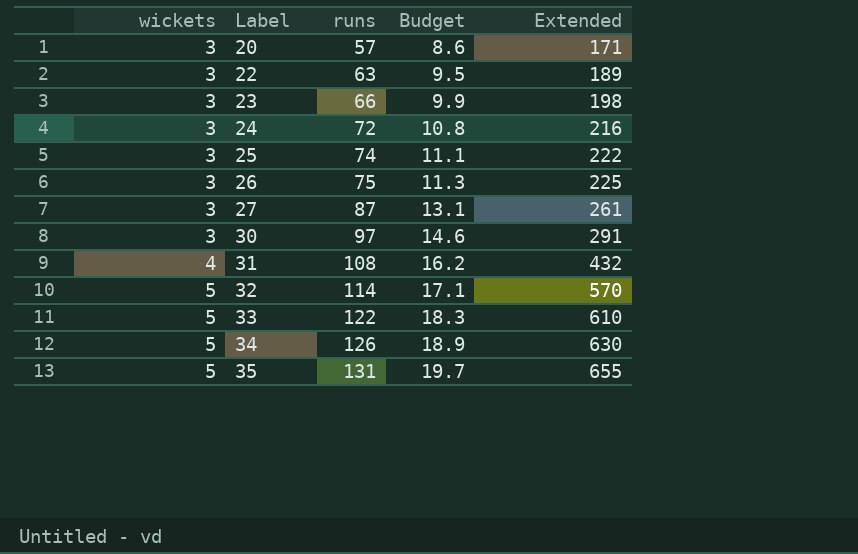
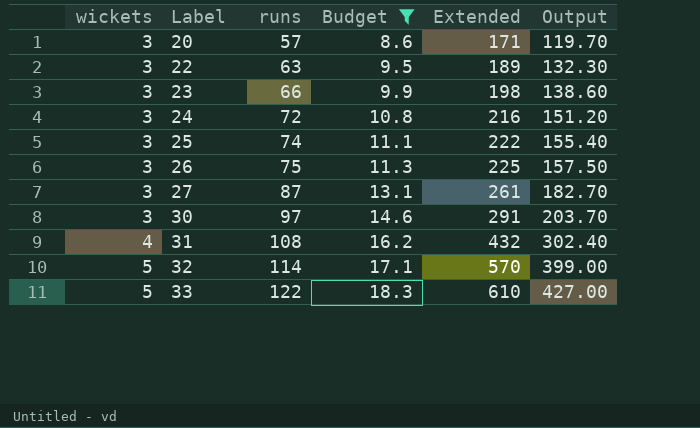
filter: none -> Budget <= 18.3
column Output | formula: none -> [Extended] * 0.7

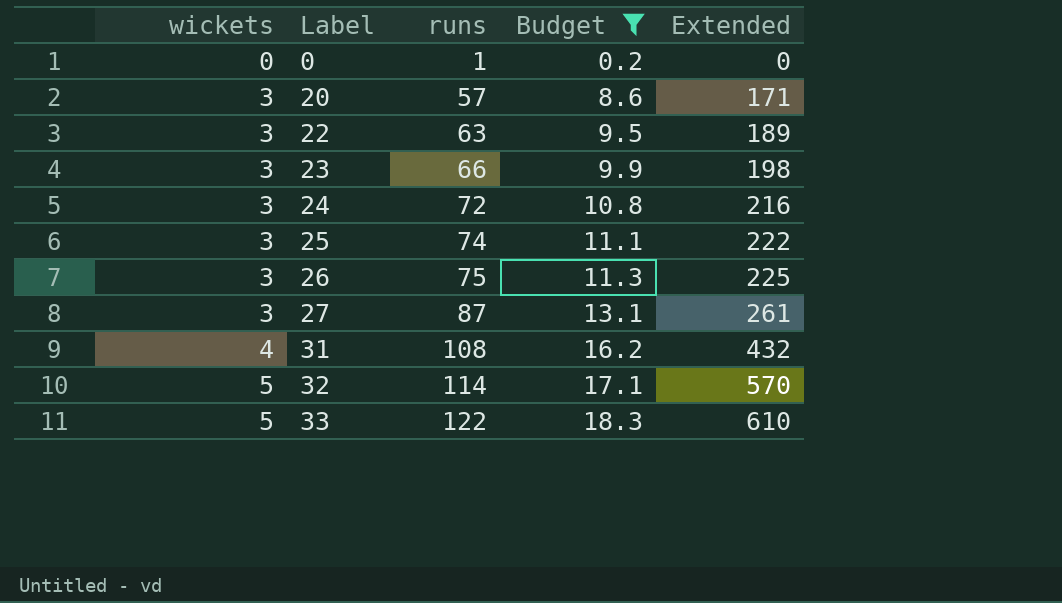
column Output | formula: [Extended] * 0.7 -> none
row 30: 3 | 97 | 14.6 | 291 | 203.70 -> none
row 0: none -> 0 | 1 | 0.2 | 0

